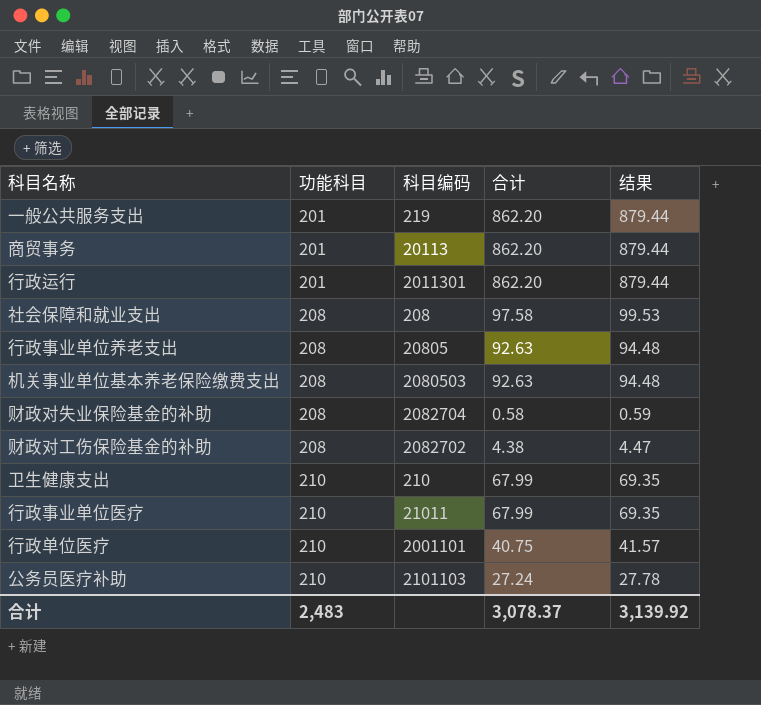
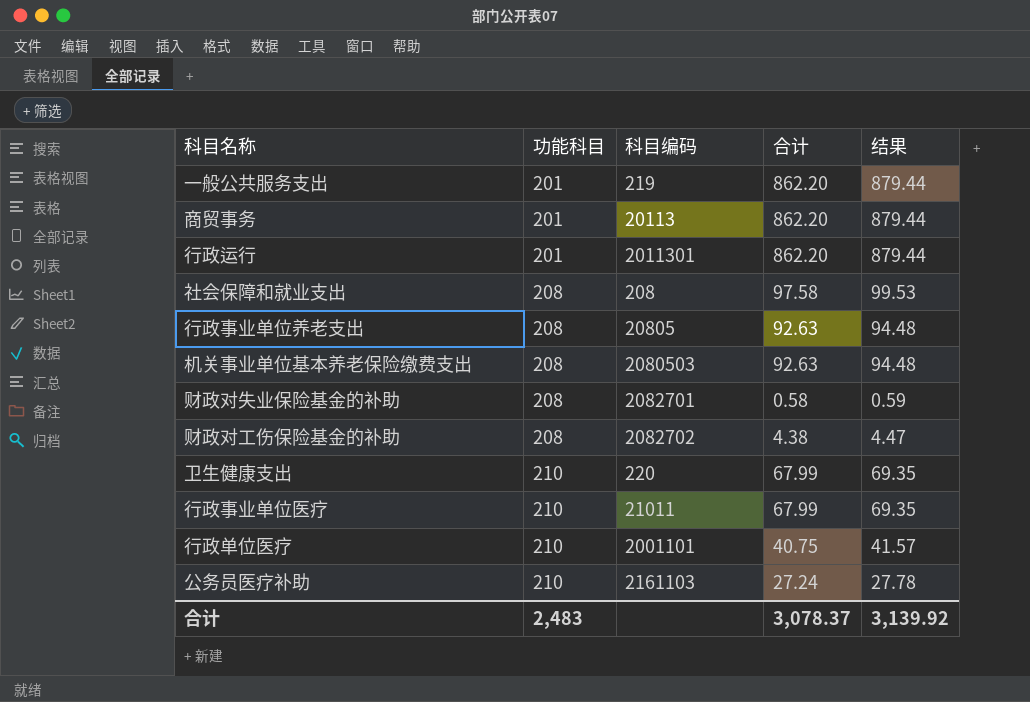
财政对失业保险基金的补助 | 科目编码: 2082704 -> 2082701
卫生健康支出 | 科目编码: 210 -> 220
公务员医疗补助 | 科目编码: 2101103 -> 2161103

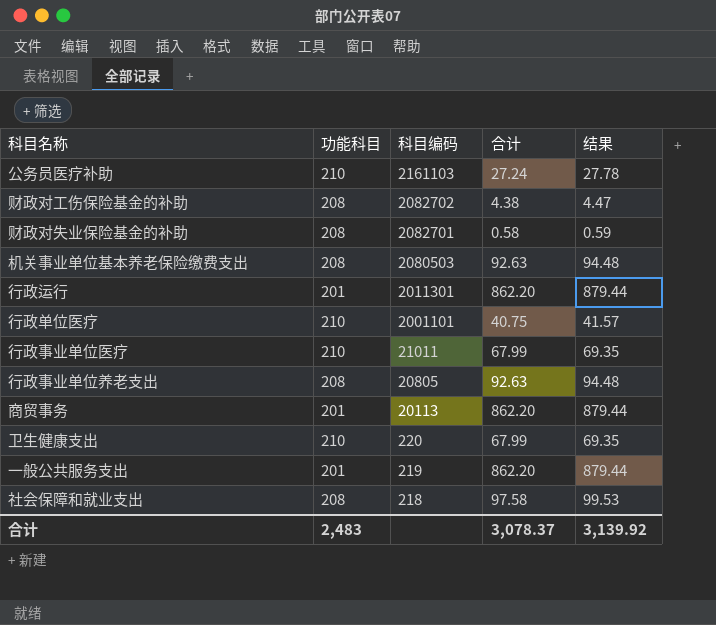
row order: 功能科目 ascending -> 科目编码 descending
社会保障和就业支出 | 科目编码: 208 -> 218

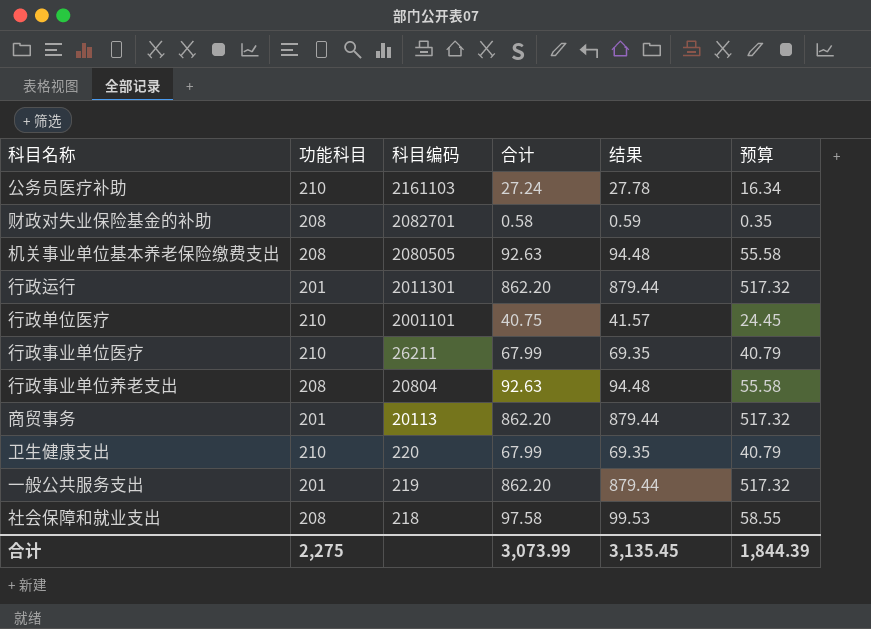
column 预算 | formula: none -> [合计] * 0.6
row 财政对工伤保险基金的补助: 208 | 2082702 | 4.38 | 4.47 -> none
机关事业单位基本养老保险缴费支出 | 科目编码: 2080503 -> 2080505
行政事业单位医疗 | 科目编码: 21011 -> 26211
行政事业单位养老支出 | 科目编码: 20805 -> 20804
合计 | 功能科目: 2,483 -> 2,275
合计 | 合计: 3,078.37 -> 3,073.99
合计 | 结果: 3,139.92 -> 3,135.45

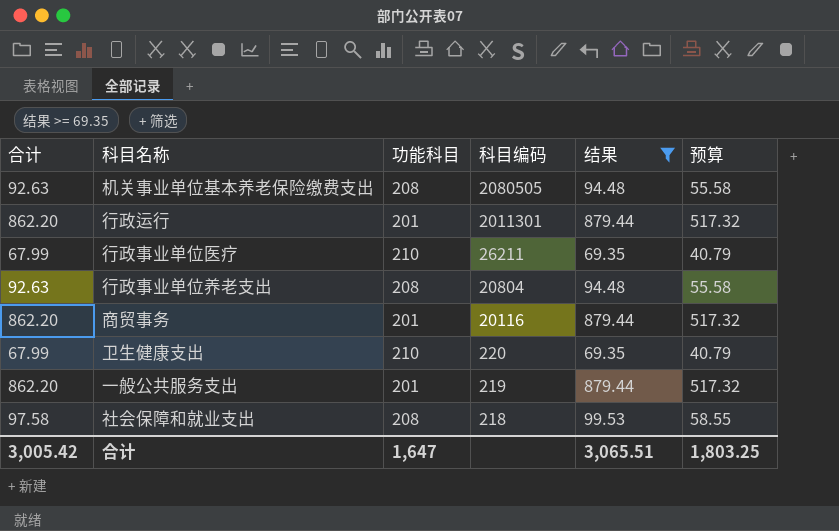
filter: none -> 结果 >= 69.35
column 合计 | position: 4 -> 1
商贸事务 | 科目编码: 20113 -> 20116
合计 | 合计: 3,073.99 -> 3,005.42
合计 | 功能科目: 2,275 -> 1,647
合计 | 结果: 3,135.45 -> 3,065.51
合计 | 预算: 1,844.39 -> 1,803.25

